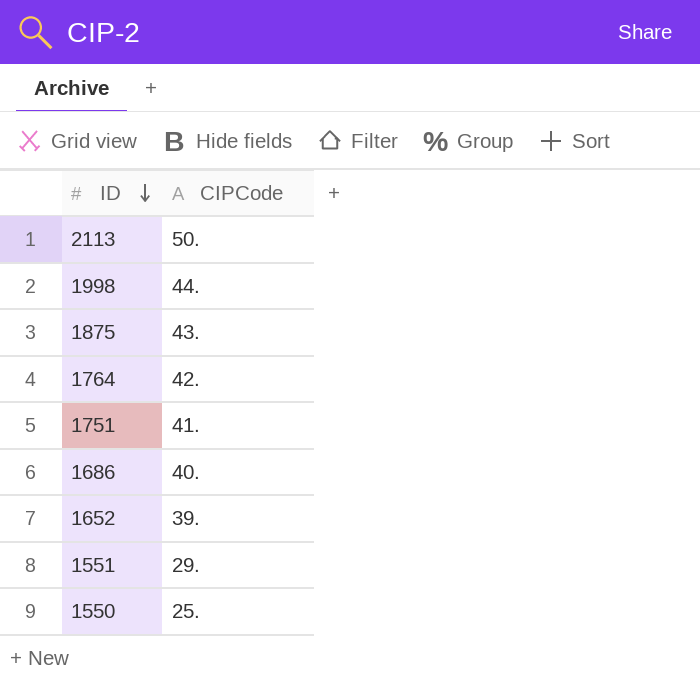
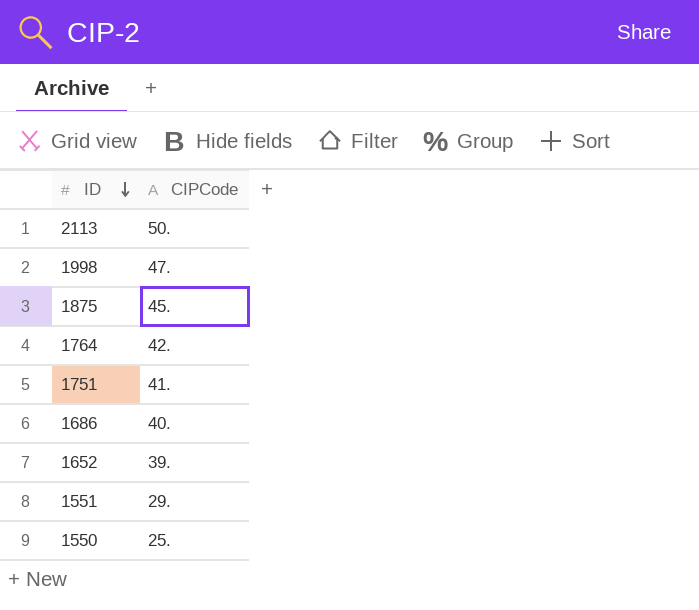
1998 | CIPCode: 44. -> 47.
1875 | CIPCode: 43. -> 45.

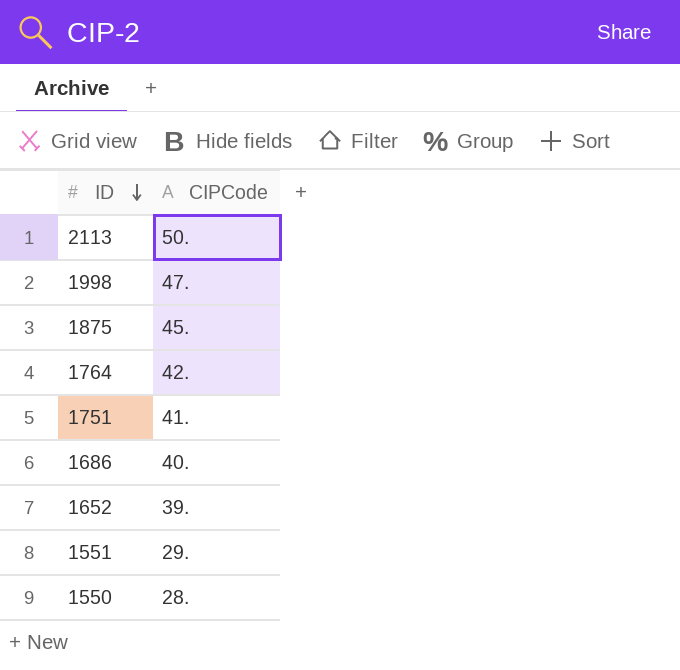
1550 | CIPCode: 25. -> 28.

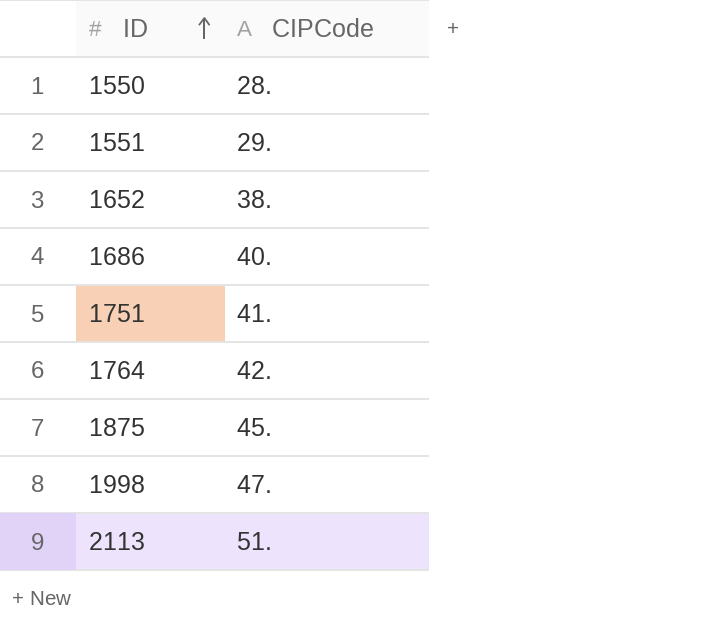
row order: ID descending -> ID ascending
1652 | CIPCode: 39. -> 38.
2113 | CIPCode: 50. -> 51.

